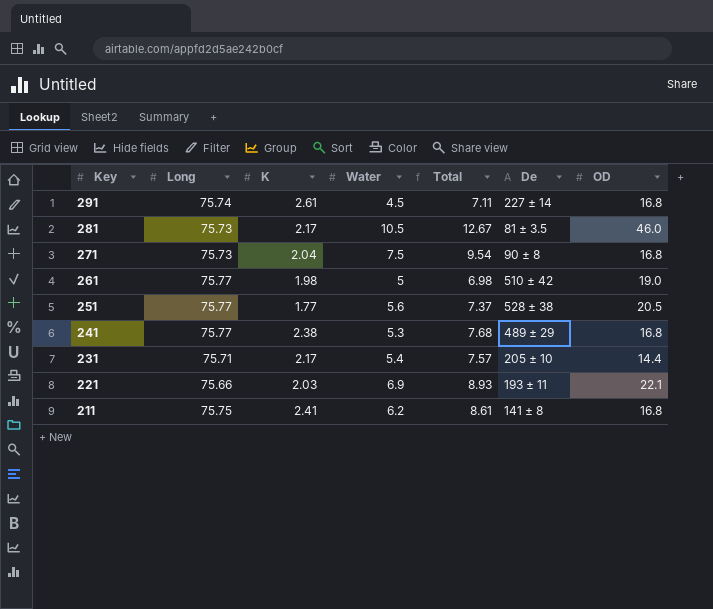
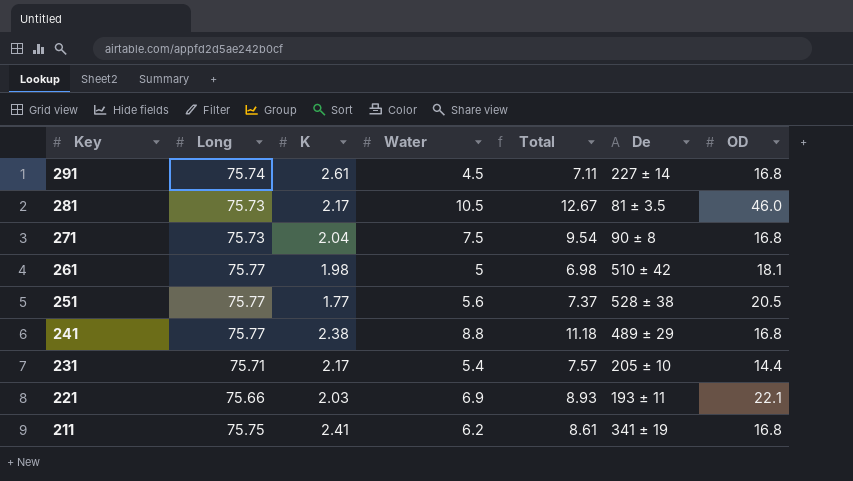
261 | OD: 19.0 -> 18.1
241 | Water: 5.3 -> 8.8
241 | Total: 7.68 -> 11.18
211 | De: 141 ± 8 -> 341 ± 19

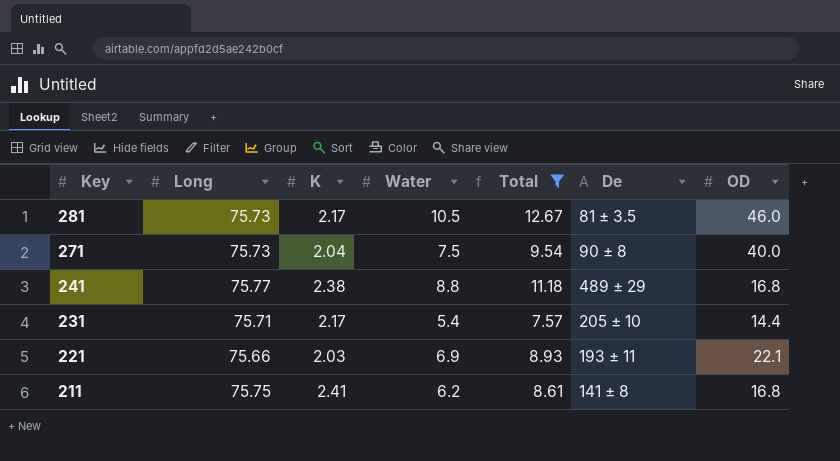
filter: none -> Total >= 7.57
271 | OD: 16.8 -> 40.0
211 | De: 341 ± 19 -> 141 ± 8

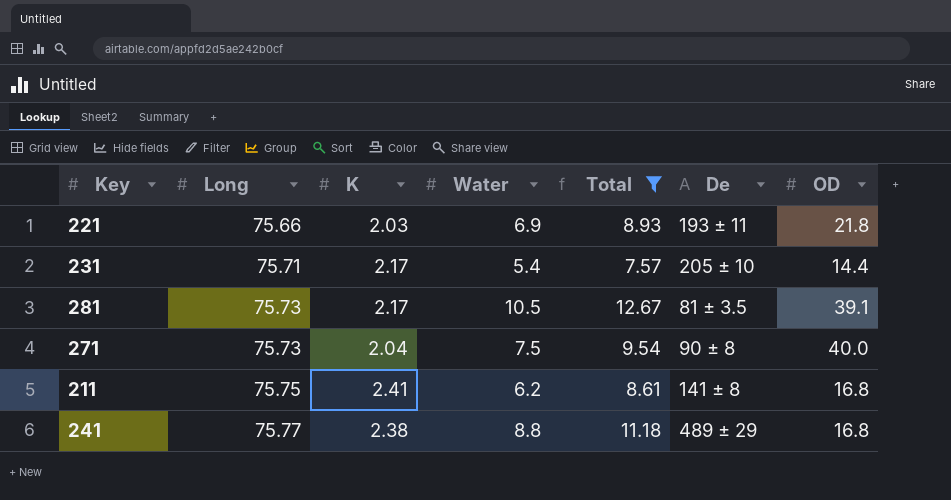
row order: Key descending -> Long ascending
221 | OD: 22.1 -> 21.8
281 | OD: 46.0 -> 39.1

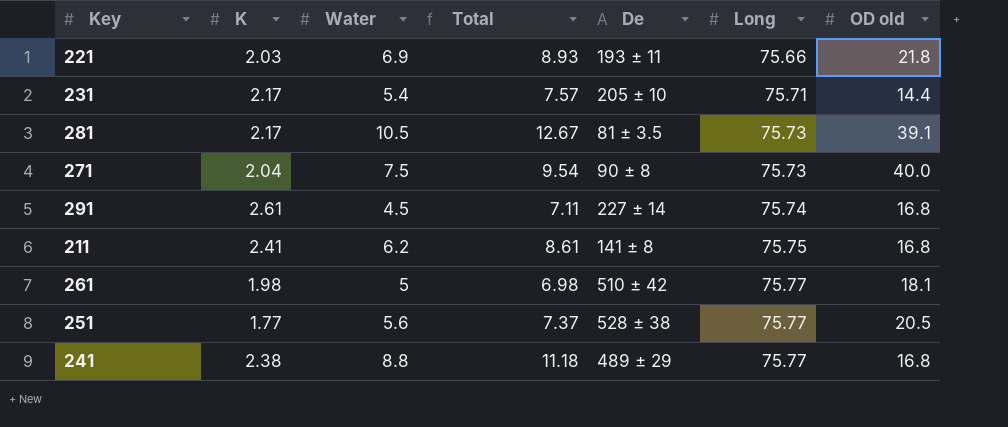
filter: Total >= 7.57 -> none
column Long | position: 2 -> 6
column name: OD -> OD old

